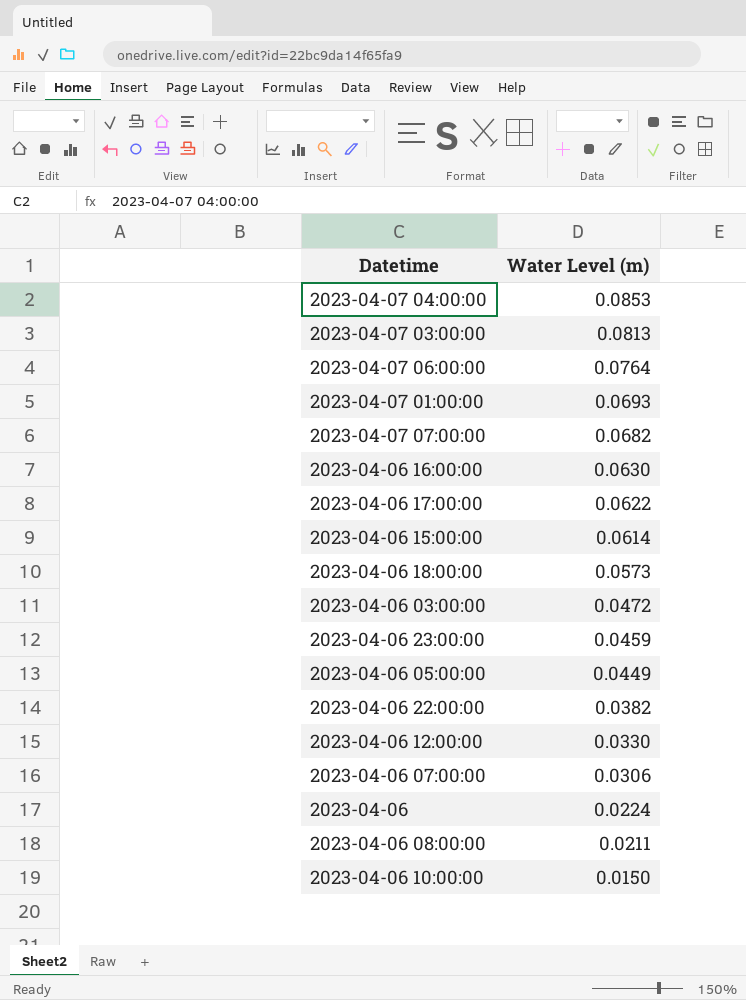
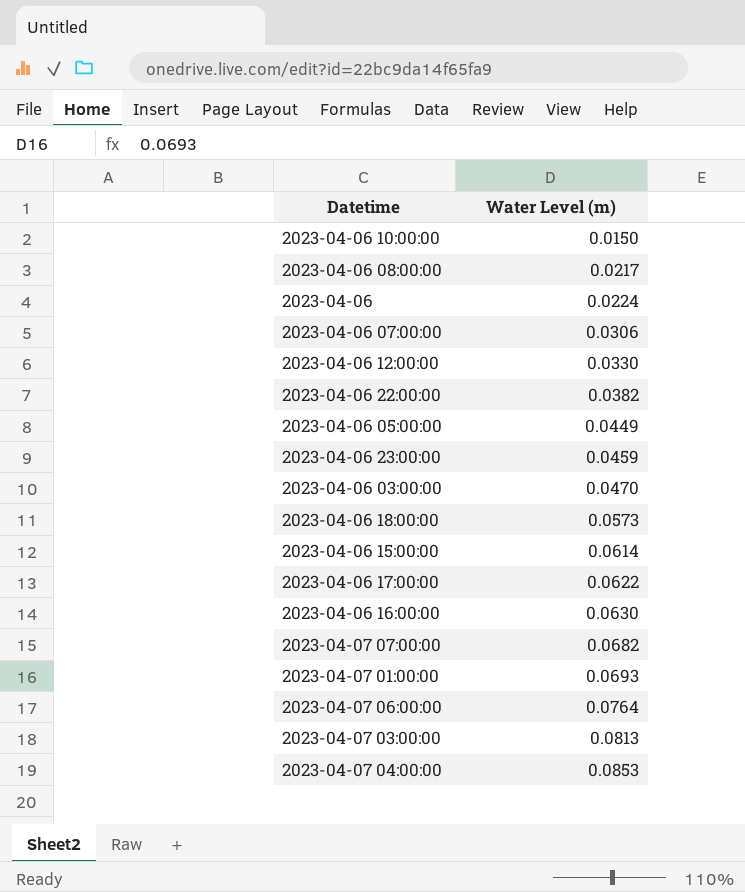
row order: Water Level (m) descending -> Water Level (m) ascending
2023-04-06 08:00:00 | Water Level (m): 0.0211 -> 0.0217
2023-04-06 03:00:00 | Water Level (m): 0.0472 -> 0.0470

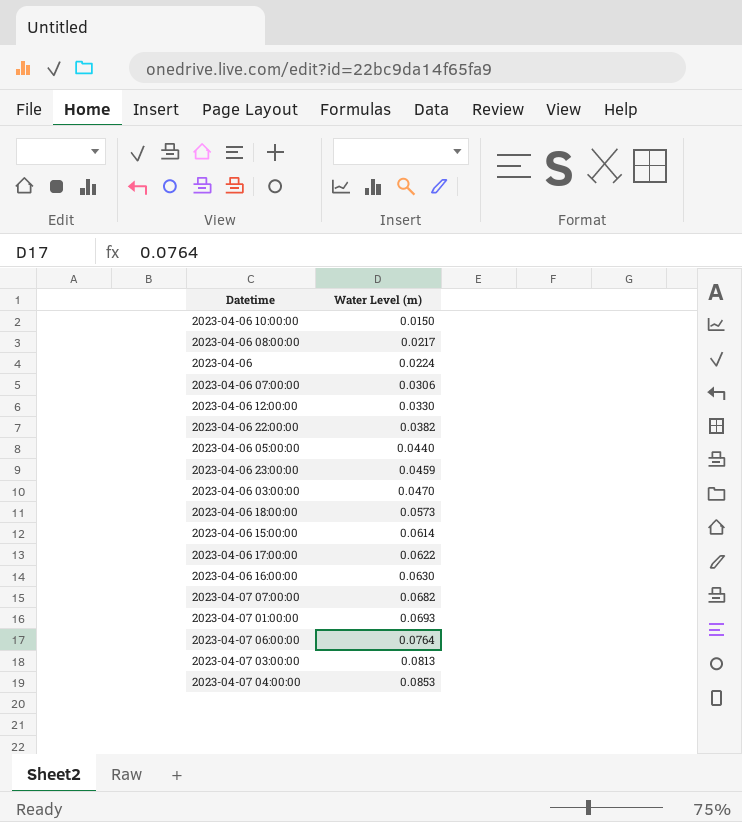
2023-04-06 05:00:00 | Water Level (m): 0.0449 -> 0.0440

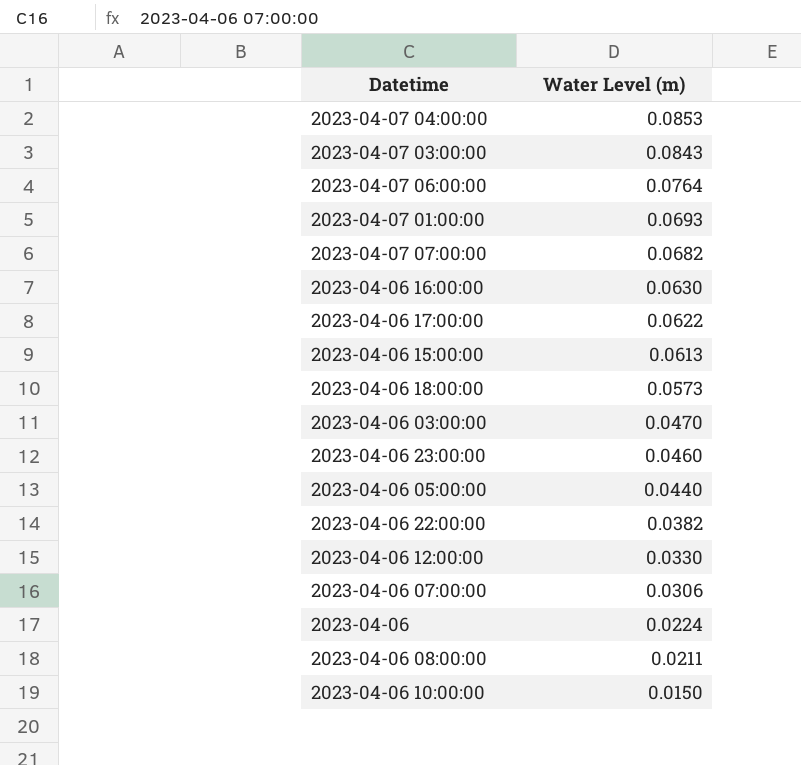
row order: Water Level (m) ascending -> Water Level (m) descending
2023-04-07 03:00:00 | Water Level (m): 0.0813 -> 0.0843
2023-04-06 15:00:00 | Water Level (m): 0.0614 -> 0.0613
2023-04-06 23:00:00 | Water Level (m): 0.0459 -> 0.0460
2023-04-06 08:00:00 | Water Level (m): 0.0217 -> 0.0211

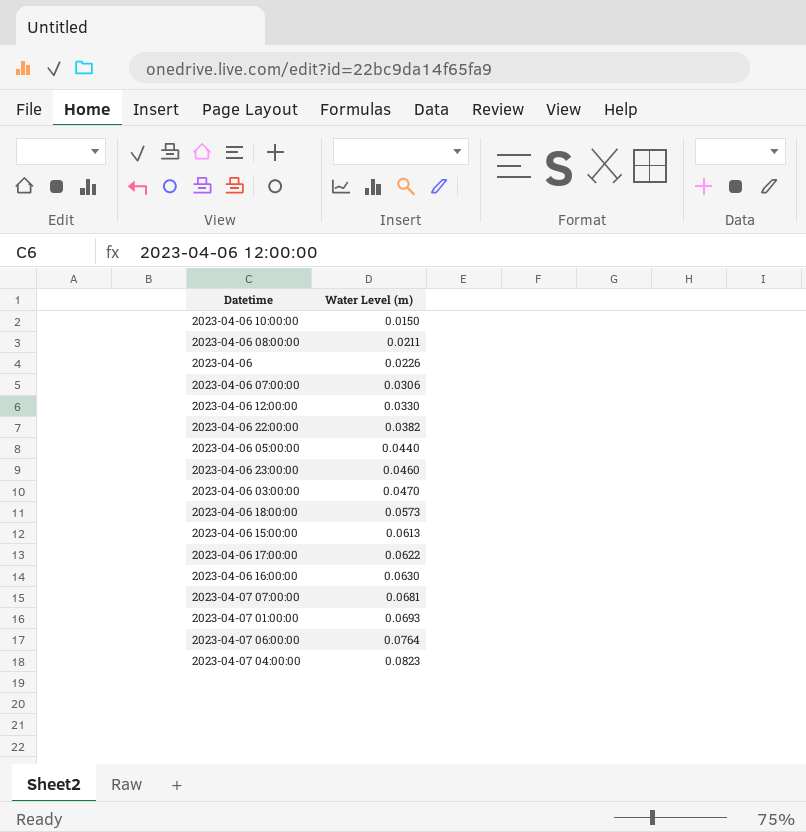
row order: Water Level (m) descending -> Water Level (m) ascending
row 2023-04-07 03:00:00: 0.0843 -> none
2023-04-06 | Water Level (m): 0.0224 -> 0.0226
2023-04-07 07:00:00 | Water Level (m): 0.0682 -> 0.0681
2023-04-07 04:00:00 | Water Level (m): 0.0853 -> 0.0823

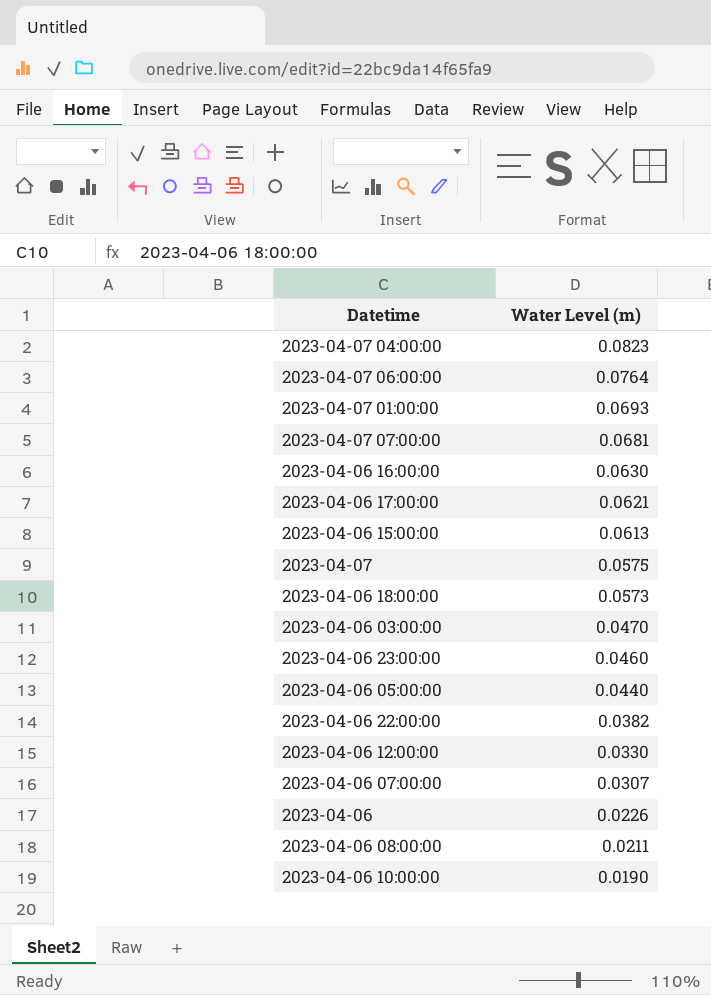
row order: Water Level (m) ascending -> Water Level (m) descending
2023-04-06 17:00:00 | Water Level (m): 0.0622 -> 0.0621
row 2023-04-07: none -> 0.0575
2023-04-06 07:00:00 | Water Level (m): 0.0306 -> 0.0307
2023-04-06 10:00:00 | Water Level (m): 0.0150 -> 0.0190

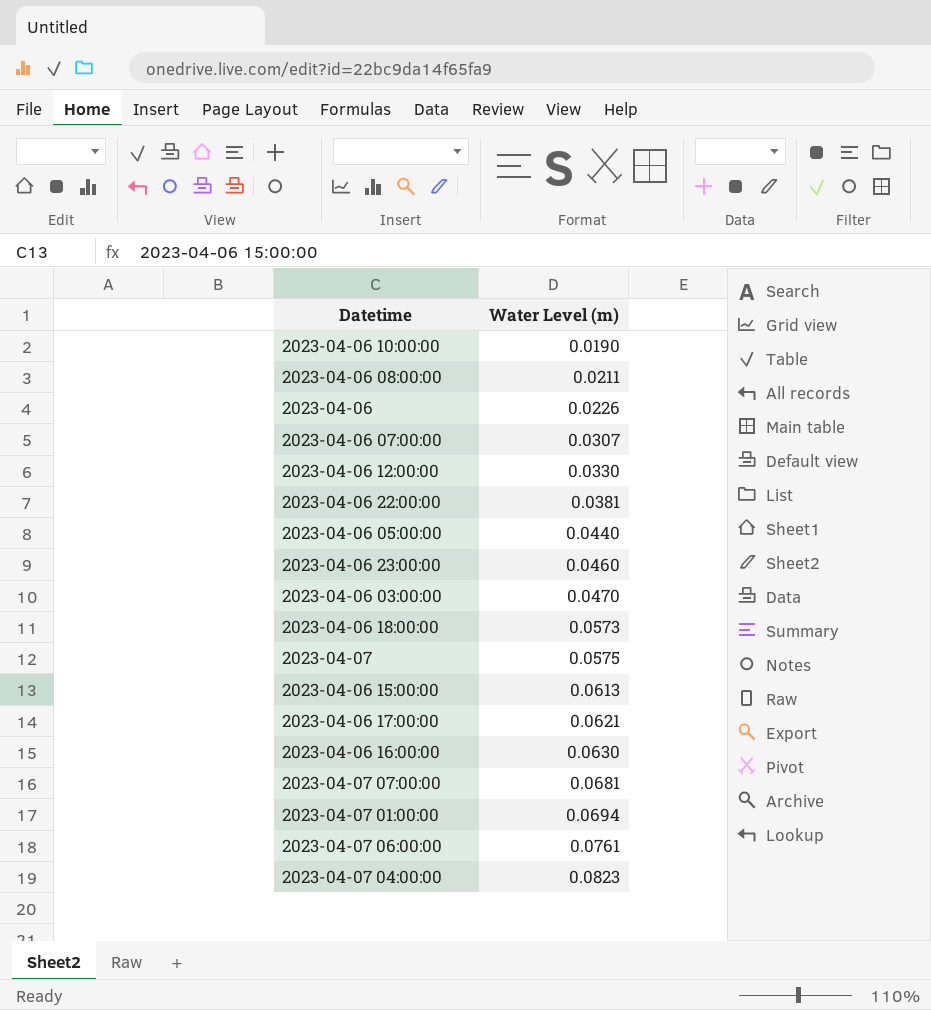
row order: Water Level (m) descending -> Water Level (m) ascending
2023-04-06 22:00:00 | Water Level (m): 0.0382 -> 0.0381
2023-04-07 01:00:00 | Water Level (m): 0.0693 -> 0.0694
2023-04-07 06:00:00 | Water Level (m): 0.0764 -> 0.0761

